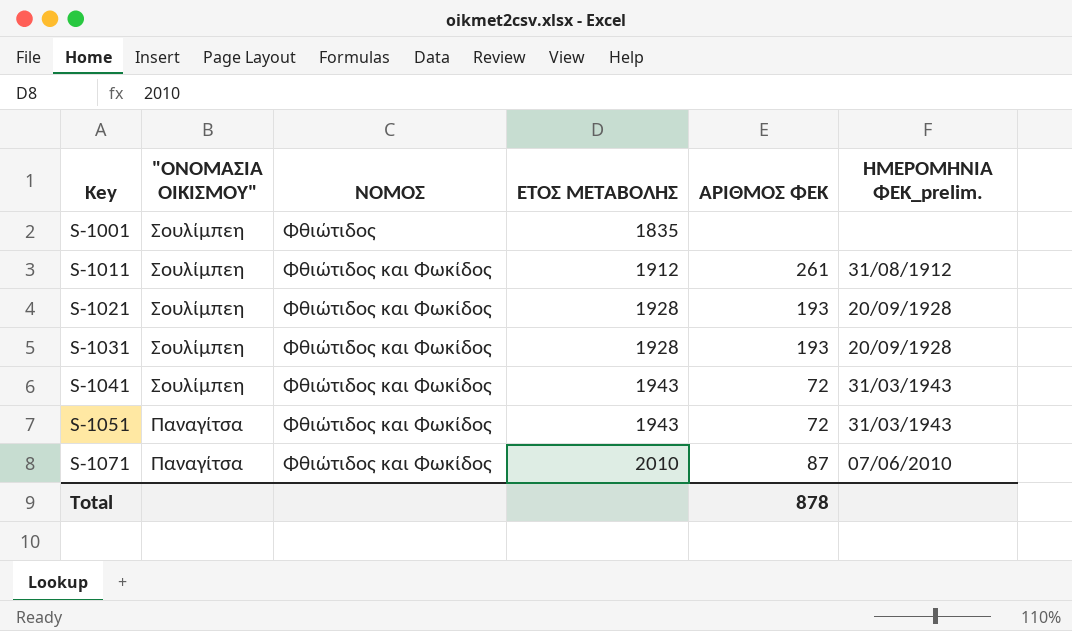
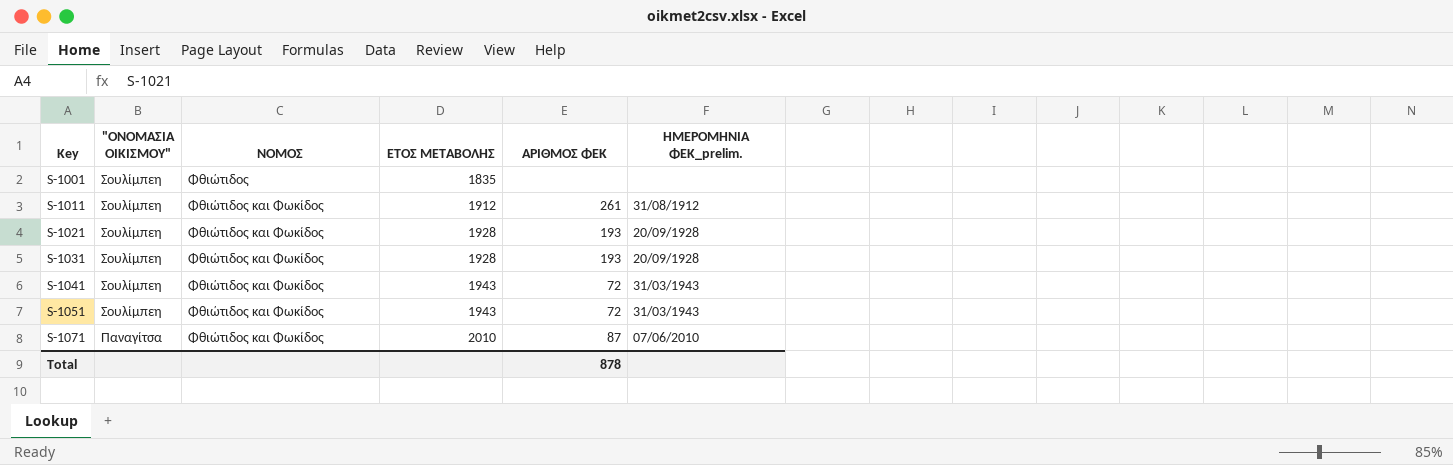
S-1051 | "ΟΝΟΜΑΣΙΑ ΟΙΚΙΣΜΟΥ": Παναγίτσα -> Σουλίμπεη

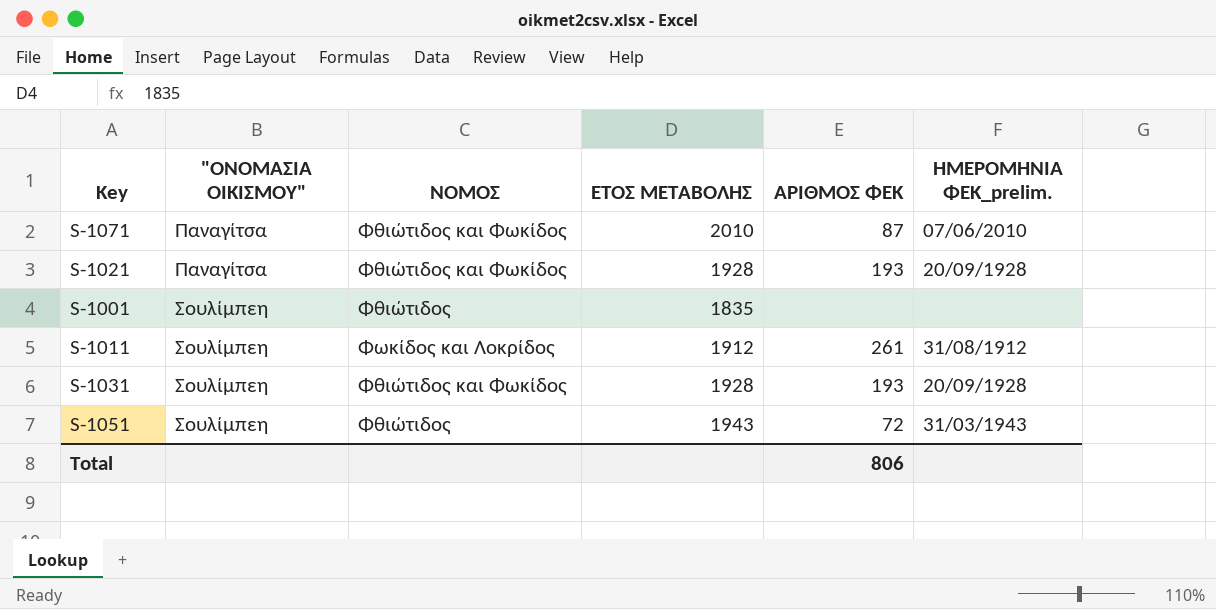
row order: Key ascending -> "ΟΝΟΜΑΣΙΑ ΟΙΚΙΣΜΟΥ" ascending
row S-1041: Σουλίμπεη | Φθιώτιδος και Φωκίδος | 1943 | 72 | 31/03/1943 -> none
S-1021 | "ΟΝΟΜΑΣΙΑ ΟΙΚΙΣΜΟΥ": Σουλίμπεη -> Παναγίτσα
S-1011 | ΝΟΜΟΣ: Φθιώτιδος και Φωκίδος -> Φωκίδος και Λοκρίδος
S-1051 | ΝΟΜΟΣ: Φθιώτιδος και Φωκίδος -> Φθιώτιδος
Total | ΑΡΙΘΜΟΣ ΦΕΚ: 878 -> 806

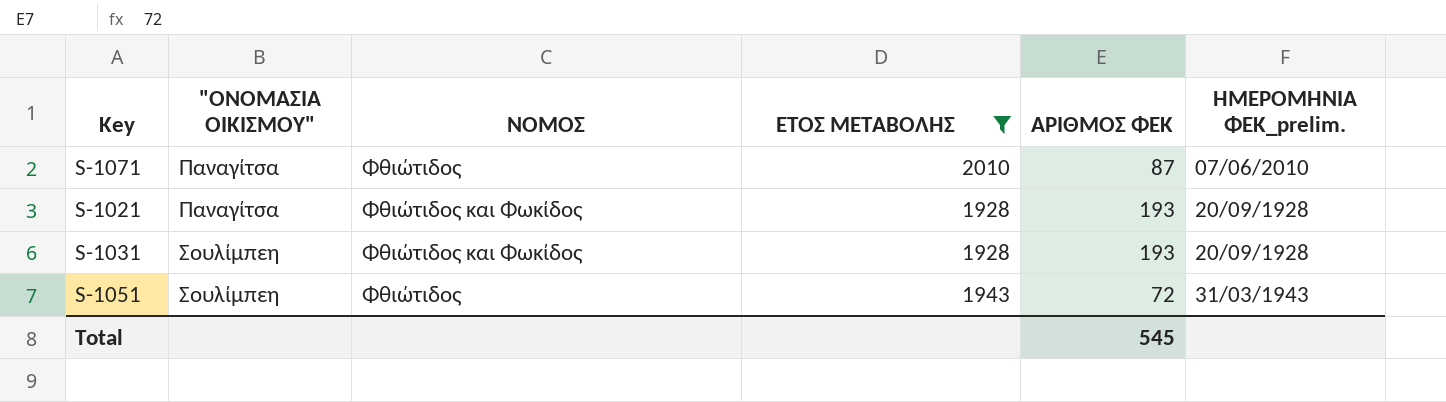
filter: none -> ΕΤΟΣ ΜΕΤΑΒΟΛΗΣ >= 1928
S-1071 | ΝΟΜΟΣ: Φθιώτιδος και Φωκίδος -> Φθιώτιδος
Total | ΑΡΙΘΜΟΣ ΦΕΚ: 806 -> 545

